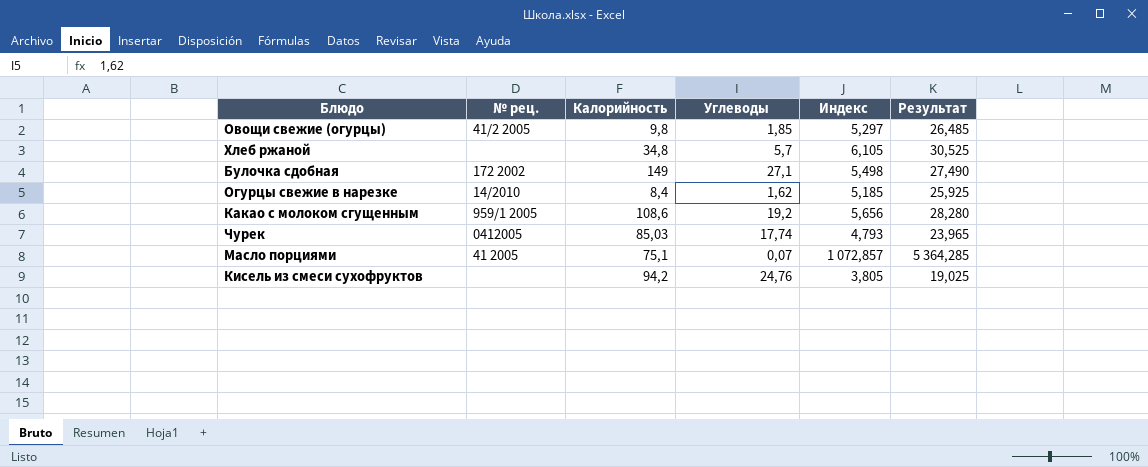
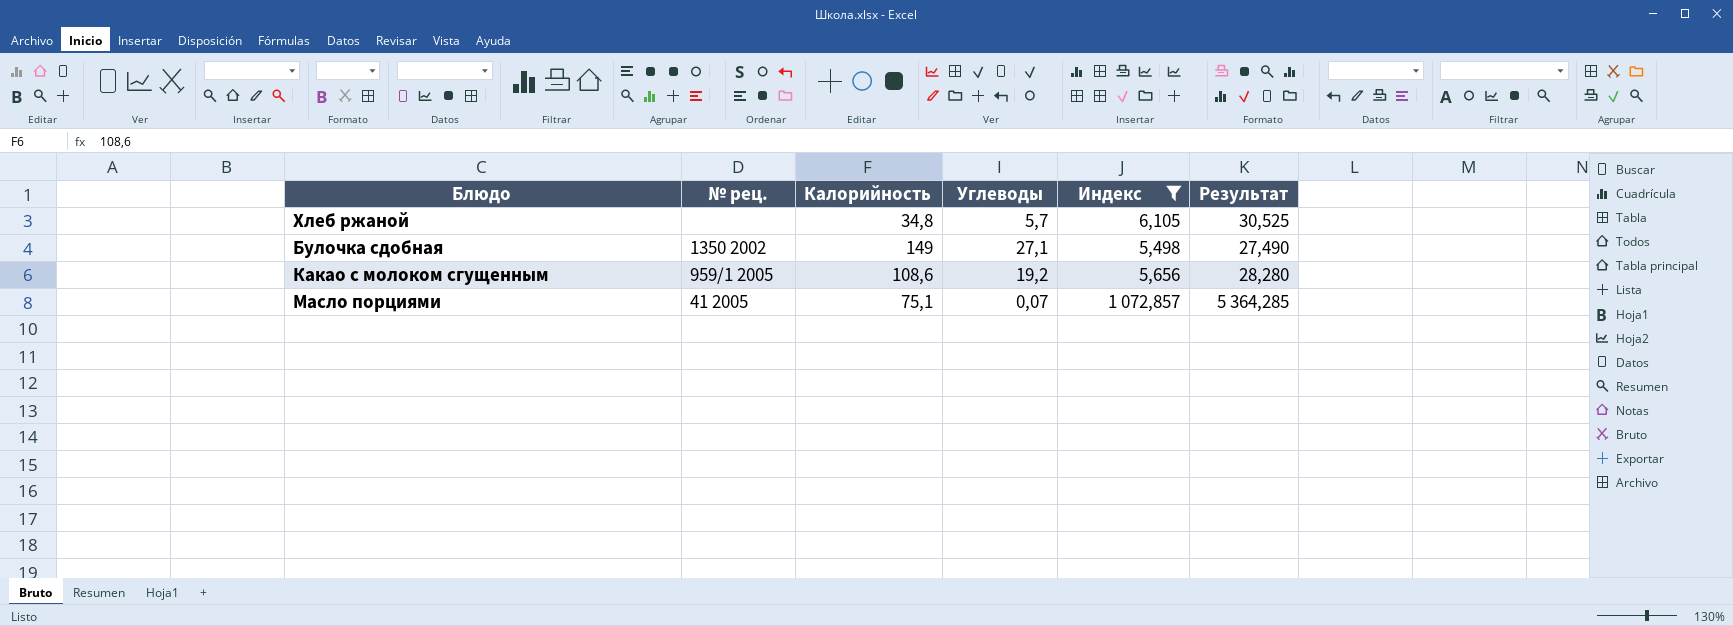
filter: none -> Индекс >= 5,498
Булочка сдобная | № рец.: 172 2002 -> 1350 2002

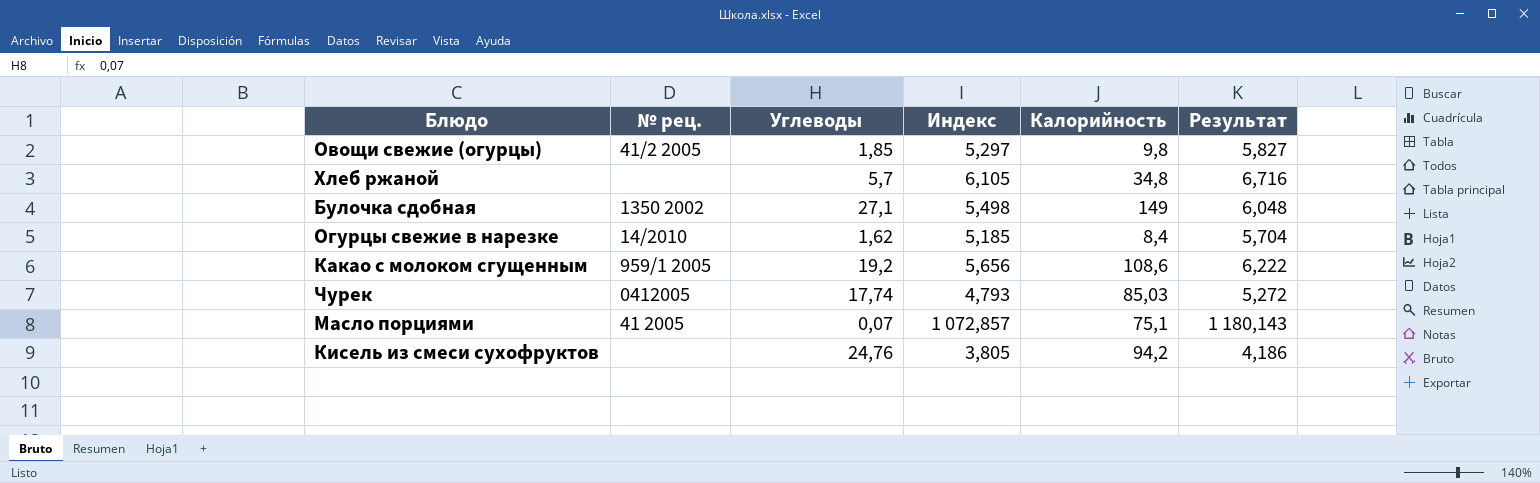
filter: Индекс >= 5,498 -> none
column Калорийность | position: 3 -> 5
column Результат | formula: [Индекс] * 5 -> [Индекс] * 1,1

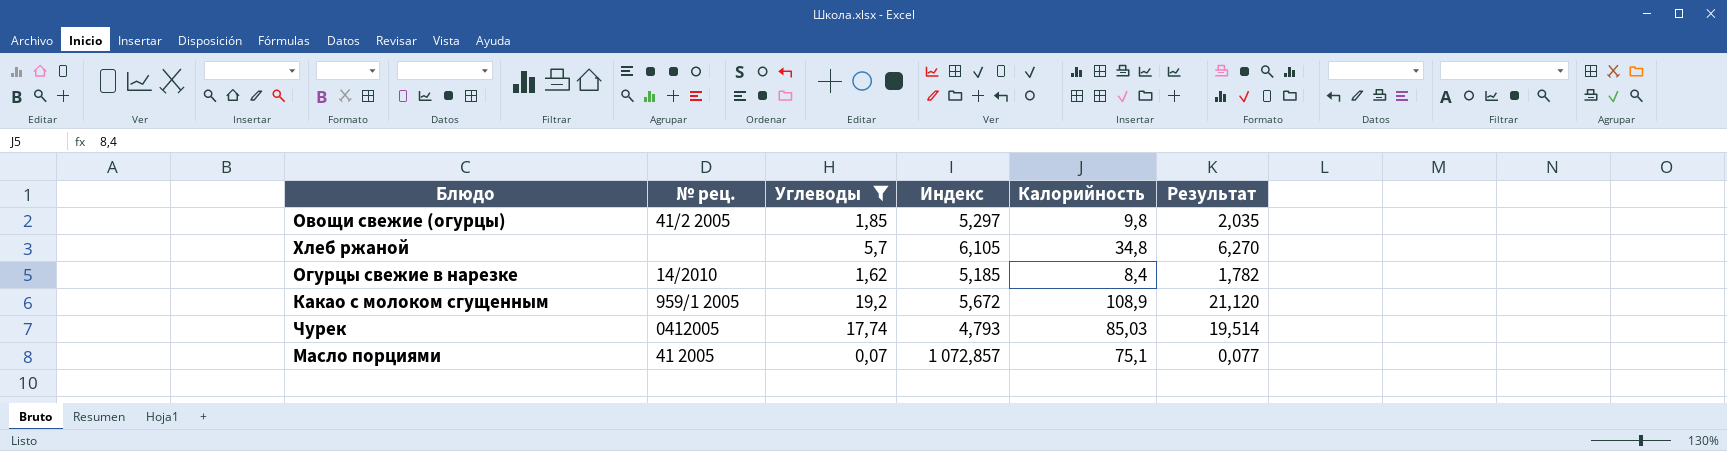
filter: none -> Углеводы <= 19,2
column Результат | formula: [Индекс] * 1,1 -> [Углеводы] * 1,1
Какао с молоком сгущенным | Индекс: 5,656 -> 5,672
Какао с молоком сгущенным | Калорийность: 108,6 -> 108,9

